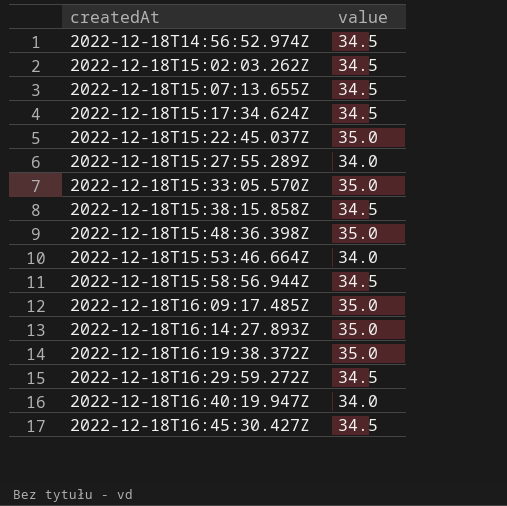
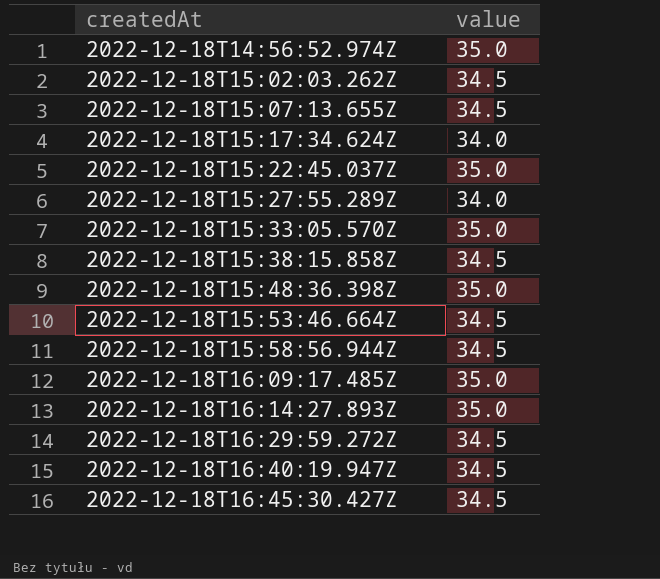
row 2022-12-18T16:19:38.372Z: 35.0 -> none
2022-12-18T14:56:52.974Z | value: 34.5 -> 35.0
2022-12-18T15:17:34.624Z | value: 34.5 -> 34.0
2022-12-18T15:53:46.664Z | value: 34.0 -> 34.5
2022-12-18T16:40:19.947Z | value: 34.0 -> 34.5

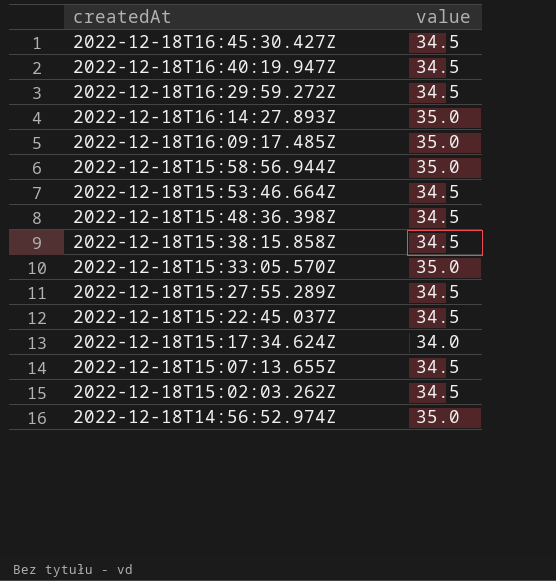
row order: createdAt ascending -> createdAt descending
2022-12-18T15:58:56.944Z | value: 34.5 -> 35.0
2022-12-18T15:48:36.398Z | value: 35.0 -> 34.5
2022-12-18T15:27:55.289Z | value: 34.0 -> 34.5
2022-12-18T15:22:45.037Z | value: 35.0 -> 34.5

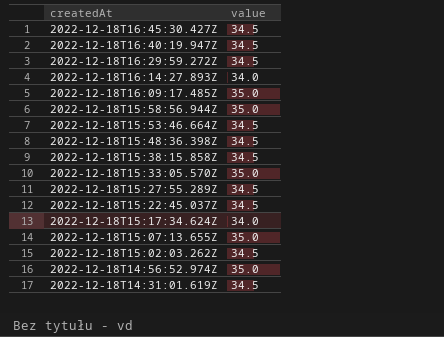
2022-12-18T16:14:27.893Z | value: 35.0 -> 34.0
2022-12-18T15:07:13.655Z | value: 34.5 -> 35.0
row 2022-12-18T14:31:01.619Z: none -> 34.5

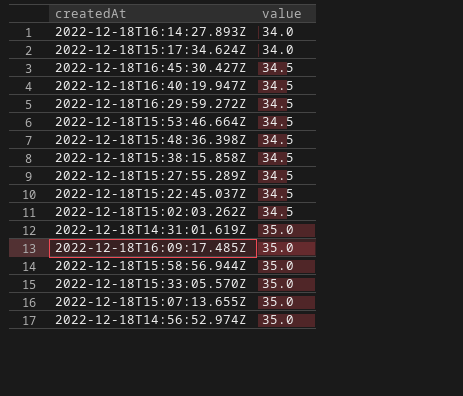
row order: createdAt descending -> value ascending
2022-12-18T14:31:01.619Z | value: 34.5 -> 35.0

